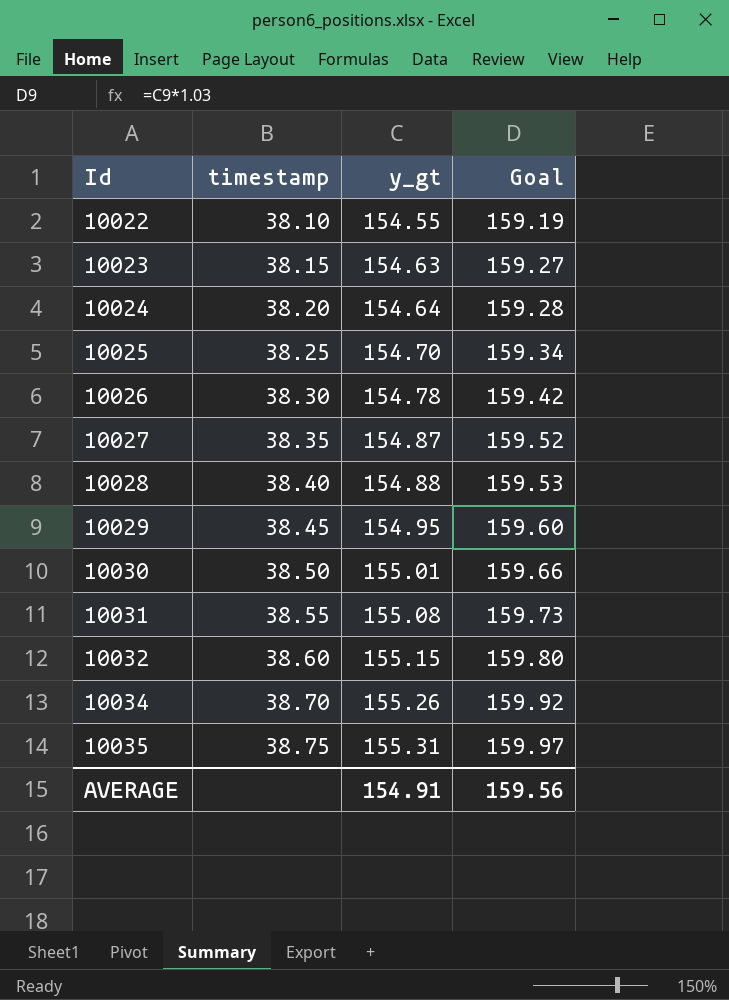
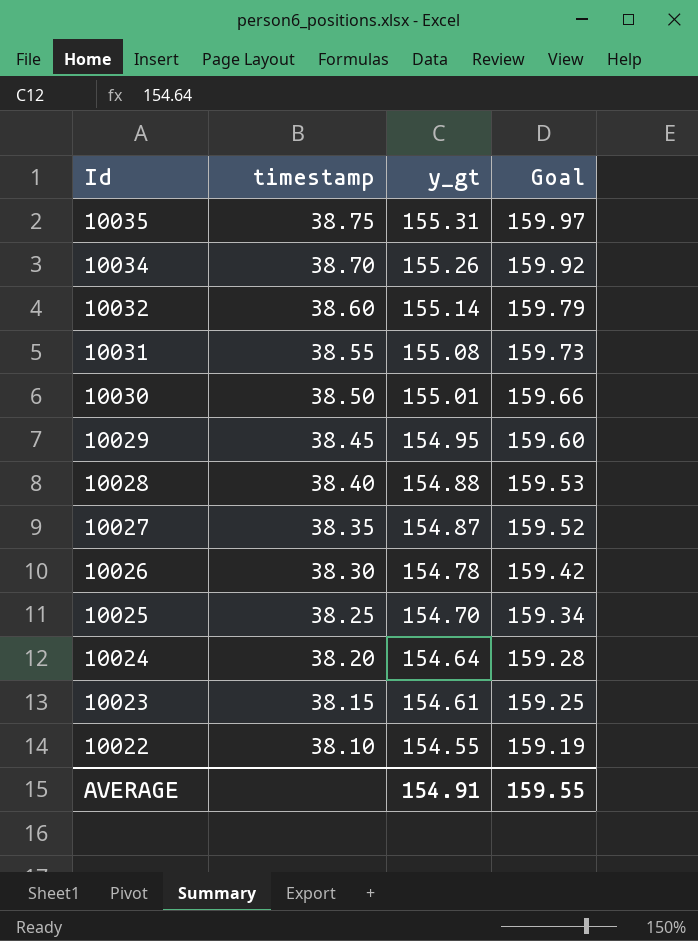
row order: Id ascending -> Id descending
10032 | y_gt: 155.15 -> 155.14
10032 | Goal: 159.80 -> 159.79
10023 | y_gt: 154.63 -> 154.61
10023 | Goal: 159.27 -> 159.25
AVERAGE | Goal: 159.56 -> 159.55

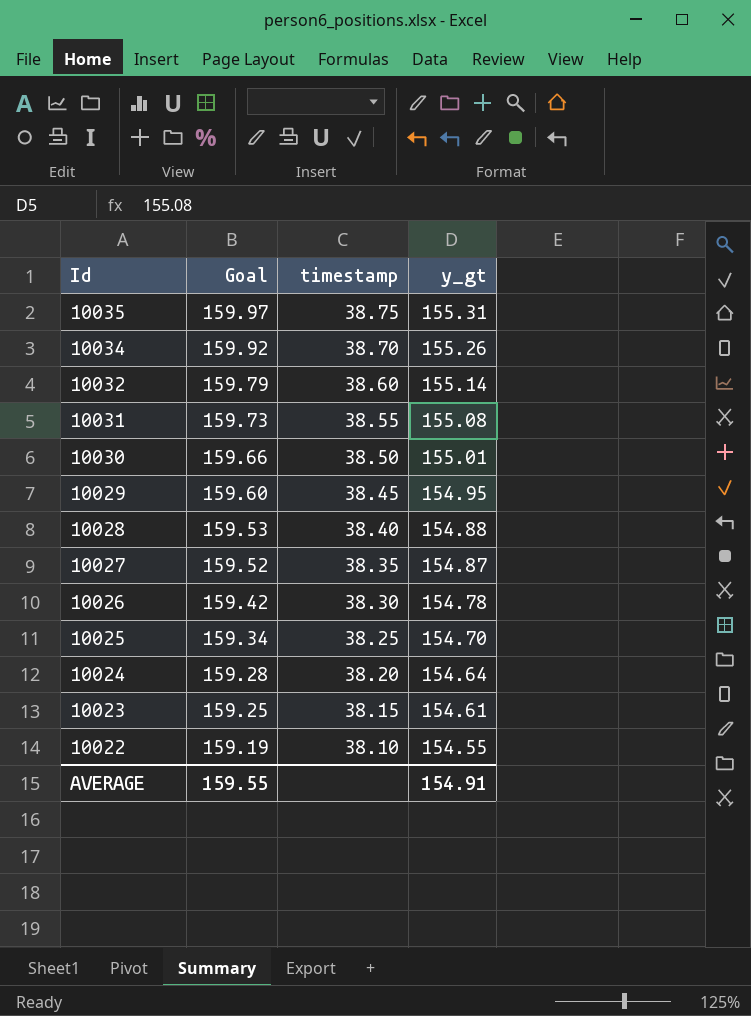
column Goal | position: 4 -> 2

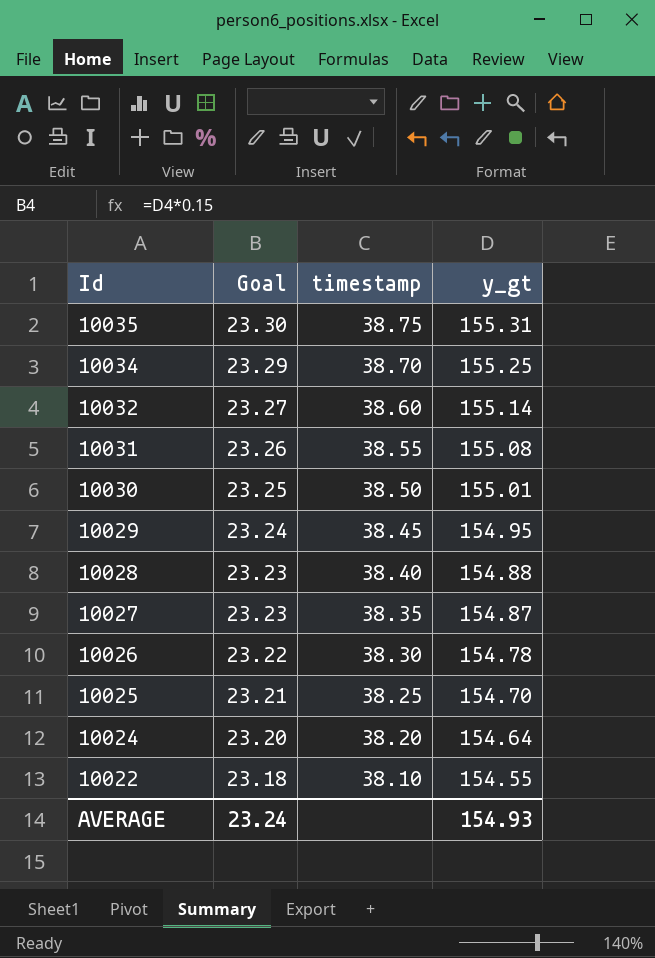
column Goal | formula: [y_gt] * 1.03 -> [y_gt] * 0.15
row 10023: 159.25 | 38.15 | 154.61 -> none
10034 | y_gt: 155.26 -> 155.25
AVERAGE | Goal: 159.55 -> 23.24
AVERAGE | y_gt: 154.91 -> 154.93

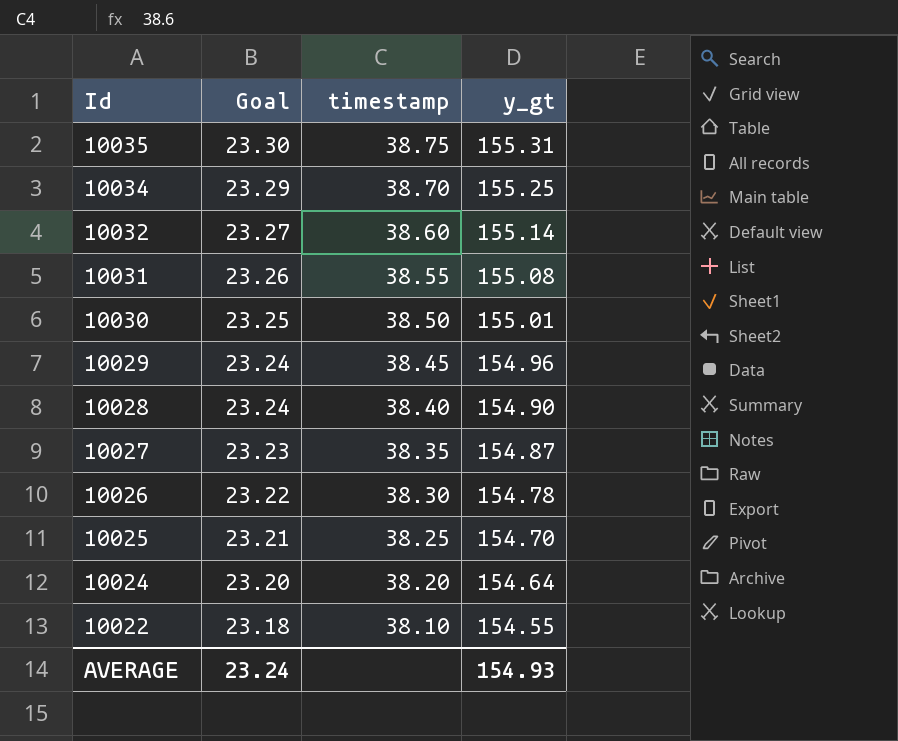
10029 | y_gt: 154.95 -> 154.96
10028 | Goal: 23.23 -> 23.24
10028 | y_gt: 154.88 -> 154.90

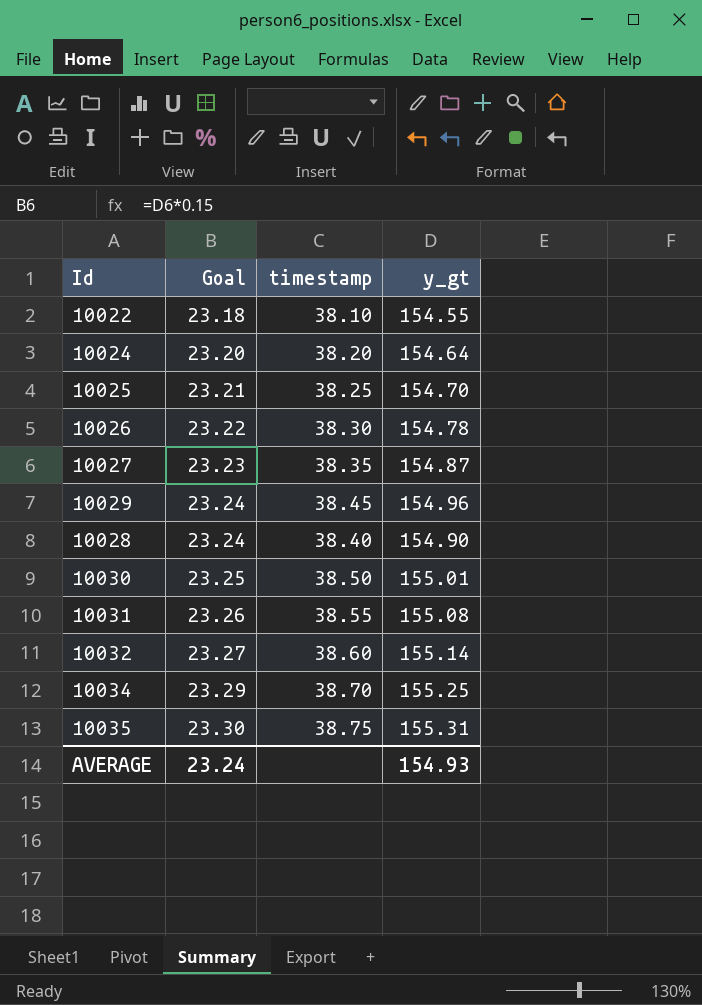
row order: Id descending -> Goal ascending

